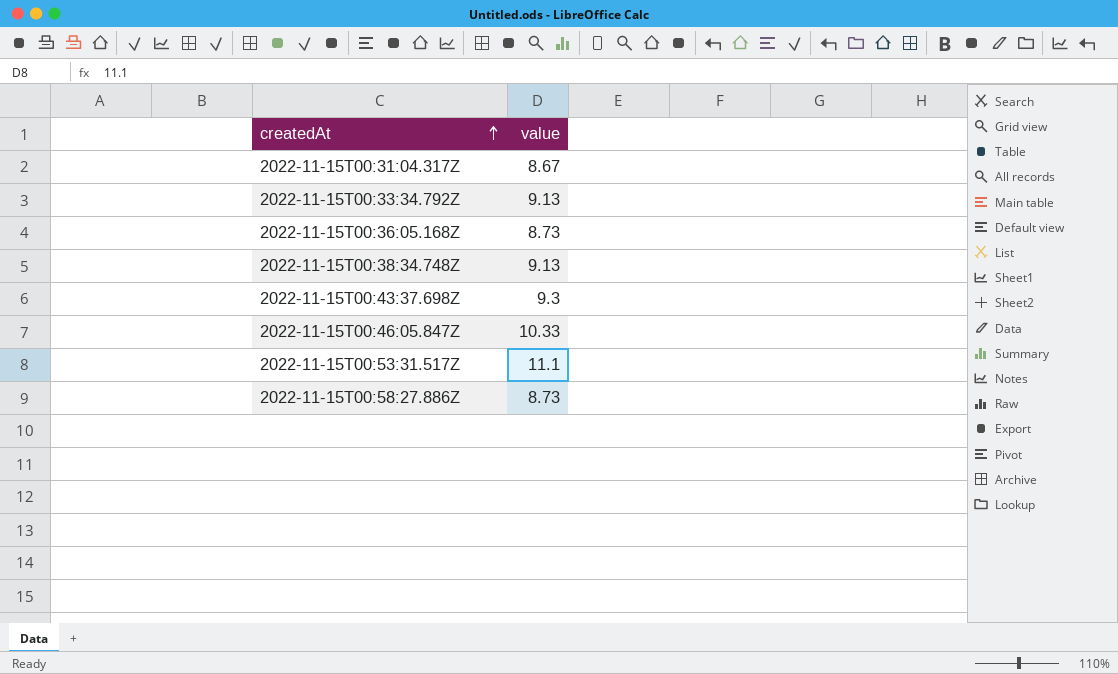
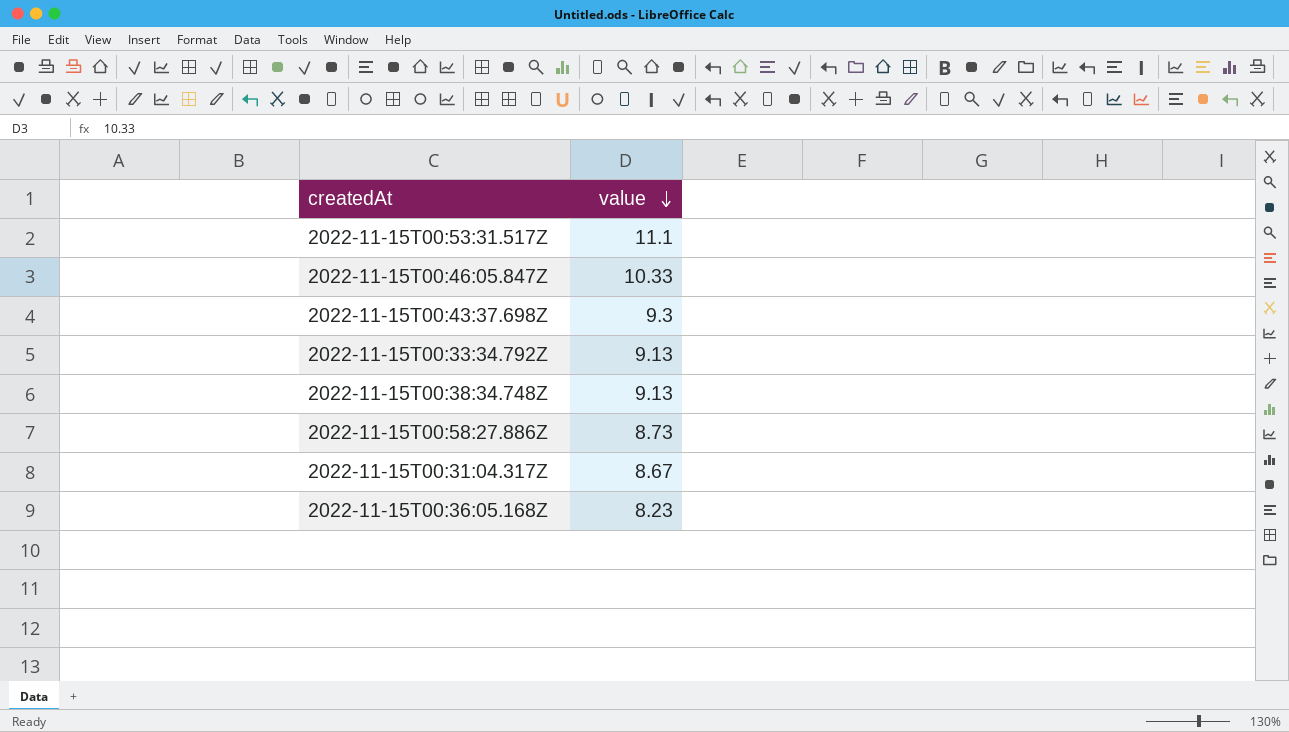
row order: createdAt ascending -> value descending
2022-11-15T00:36:05.168Z | value: 8.73 -> 8.23

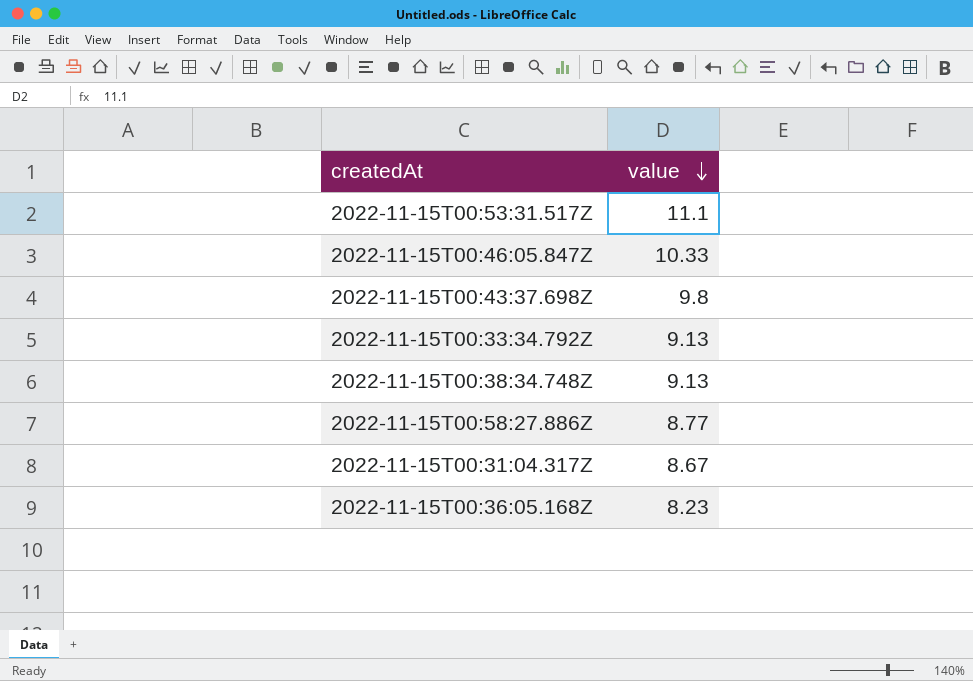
2022-11-15T00:43:37.698Z | value: 9.3 -> 9.8
2022-11-15T00:58:27.886Z | value: 8.73 -> 8.77

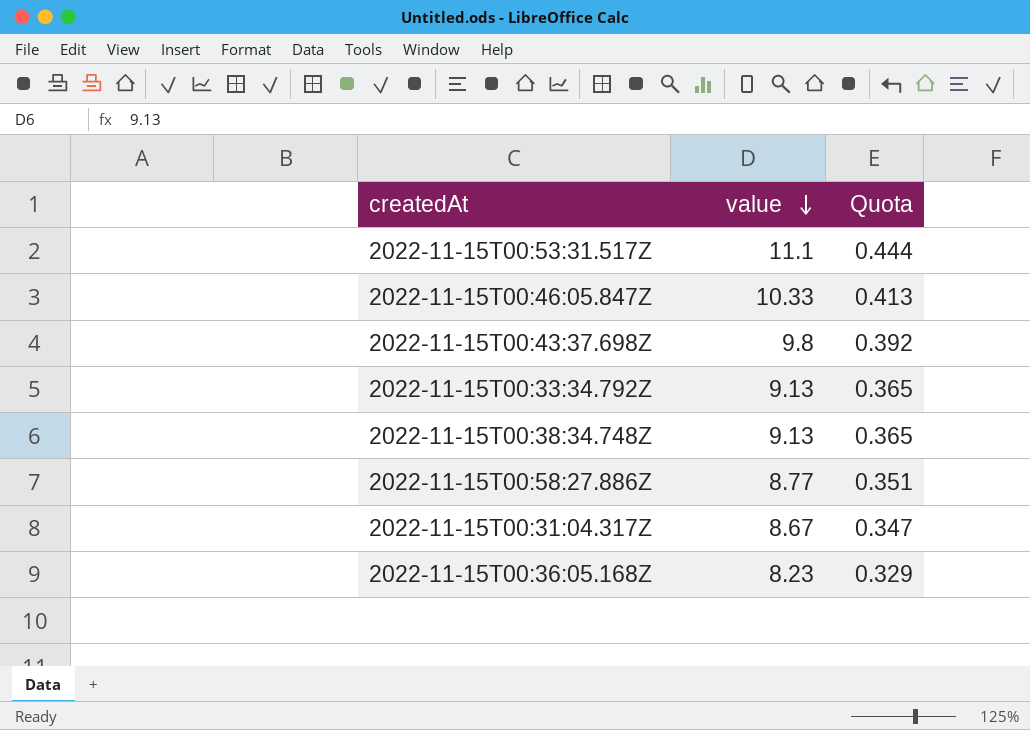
column Quota | formula: none -> [value] * 0.04

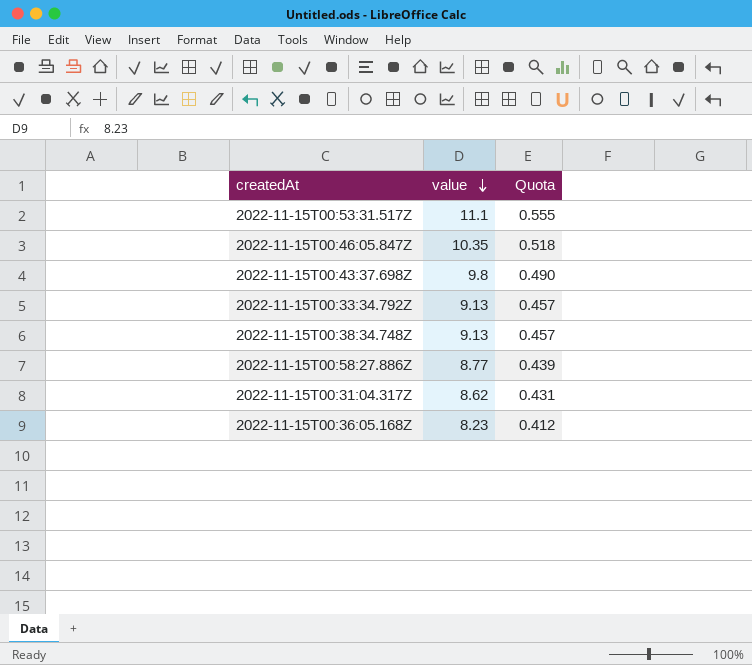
column Quota | formula: [value] * 0.04 -> [value] * 0.05
2022-11-15T00:46:05.847Z | value: 10.33 -> 10.35
2022-11-15T00:31:04.317Z | value: 8.67 -> 8.62

